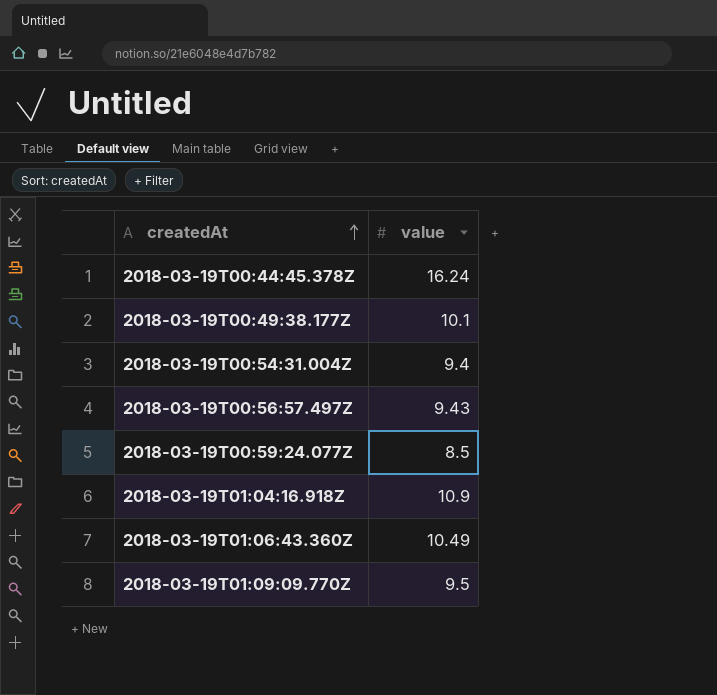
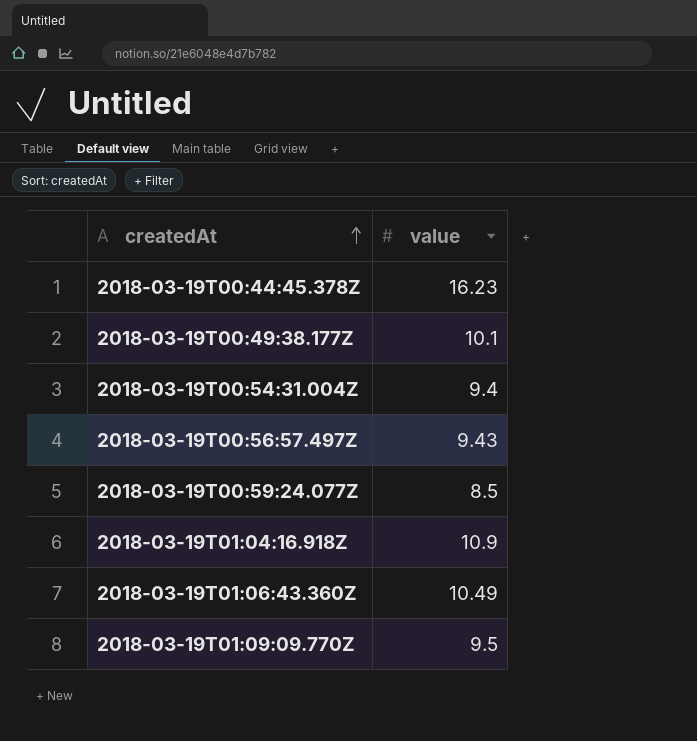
2018-03-19T00:44:45.378Z | value: 16.24 -> 16.23

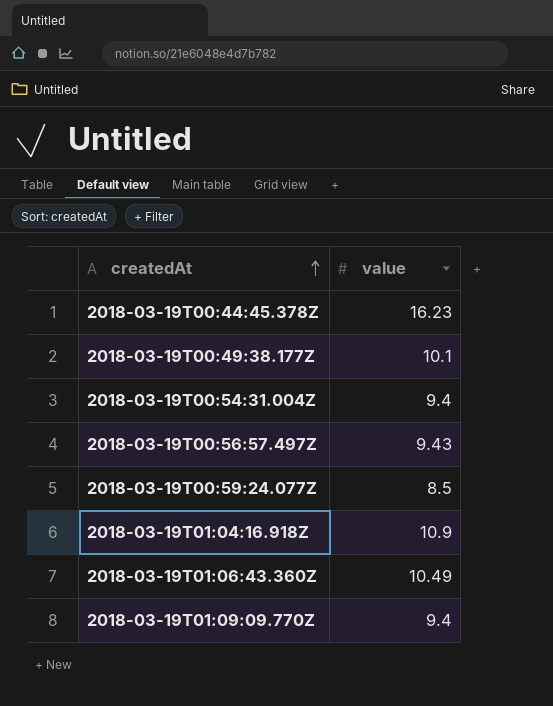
2018-03-19T01:09:09.770Z | value: 9.5 -> 9.4

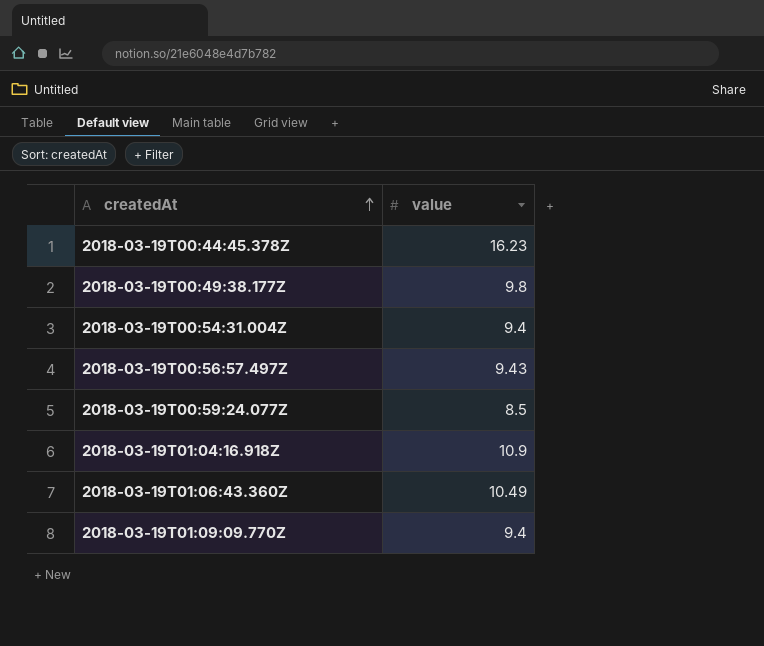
2018-03-19T00:49:38.177Z | value: 10.1 -> 9.8

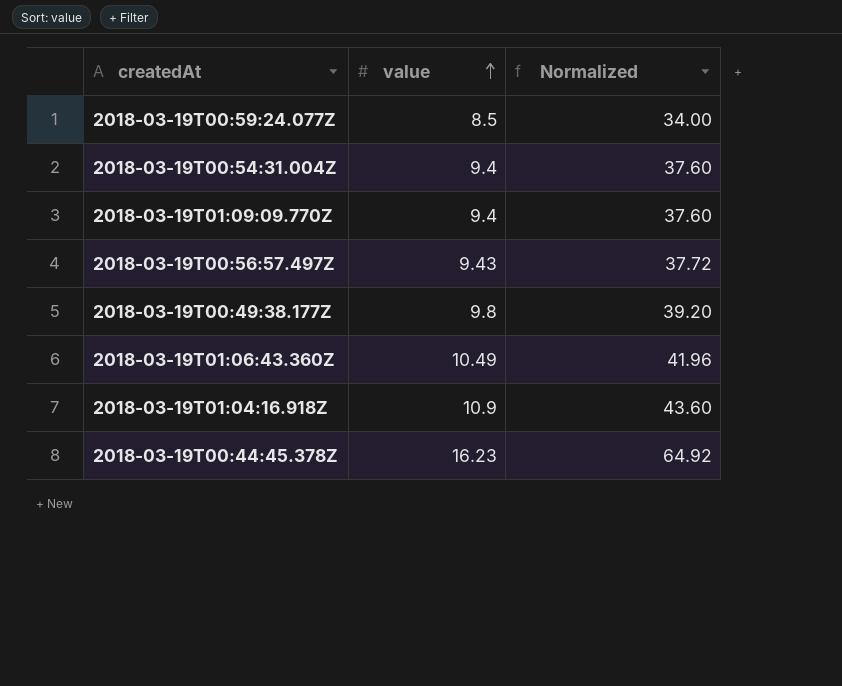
row order: createdAt ascending -> value ascending
column Normalized | formula: none -> [value] * 4

